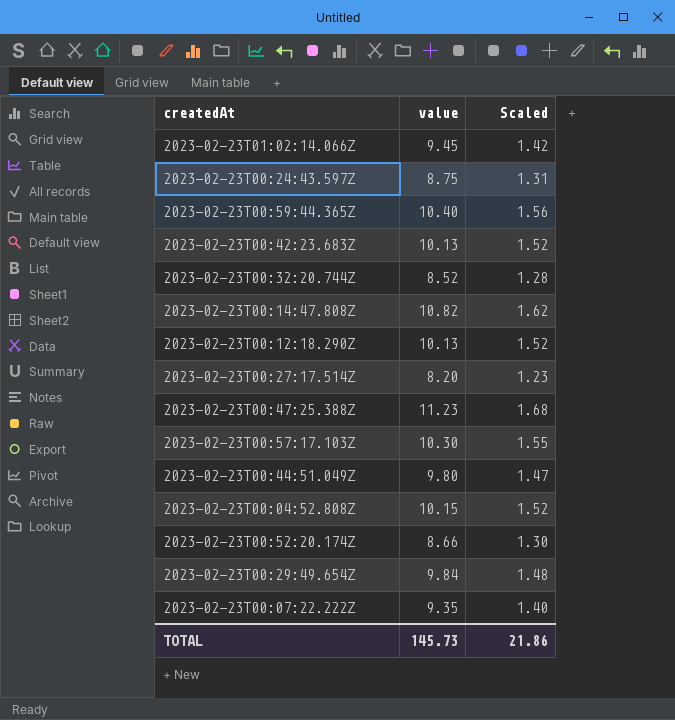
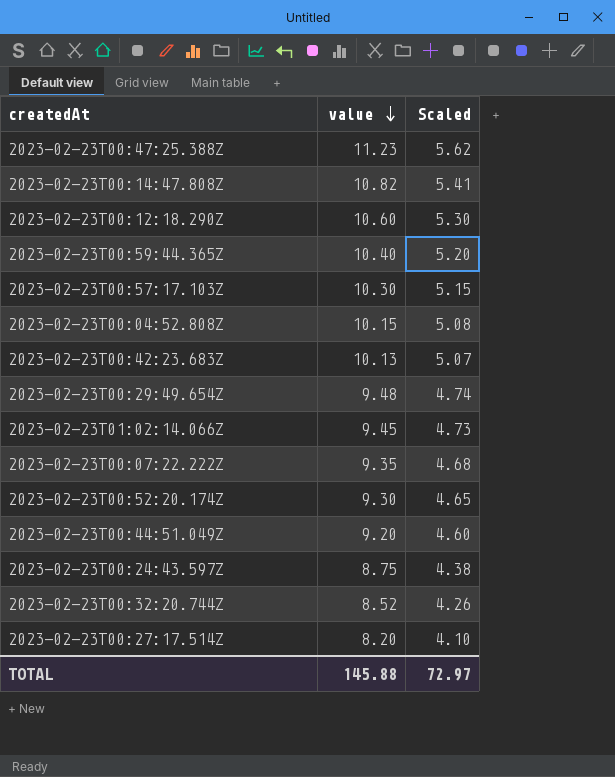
row order: none -> value descending
column Scaled | formula: [value] * 0.15 -> [value] * 0.5
2023-02-23T00:12:18.290Z | value: 10.13 -> 10.60
2023-02-23T00:29:49.654Z | value: 9.84 -> 9.48
2023-02-23T00:52:20.174Z | value: 8.66 -> 9.30
2023-02-23T00:44:51.049Z | value: 9.80 -> 9.20
TOTAL | value: 145.73 -> 145.88
TOTAL | Scaled: 21.86 -> 72.97

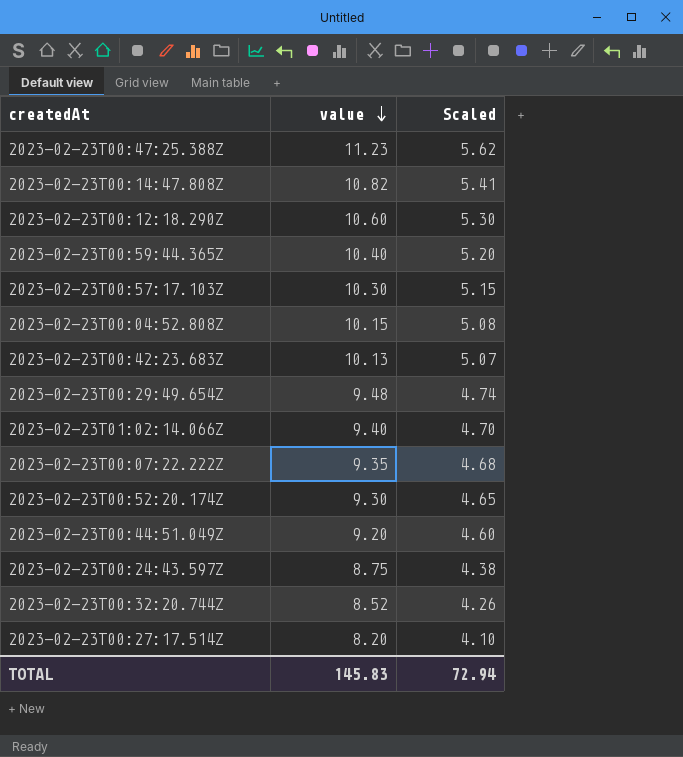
2023-02-23T01:02:14.066Z | value: 9.45 -> 9.40
2023-02-23T01:02:14.066Z | Scaled: 4.73 -> 4.70
TOTAL | value: 145.88 -> 145.83
TOTAL | Scaled: 72.97 -> 72.94

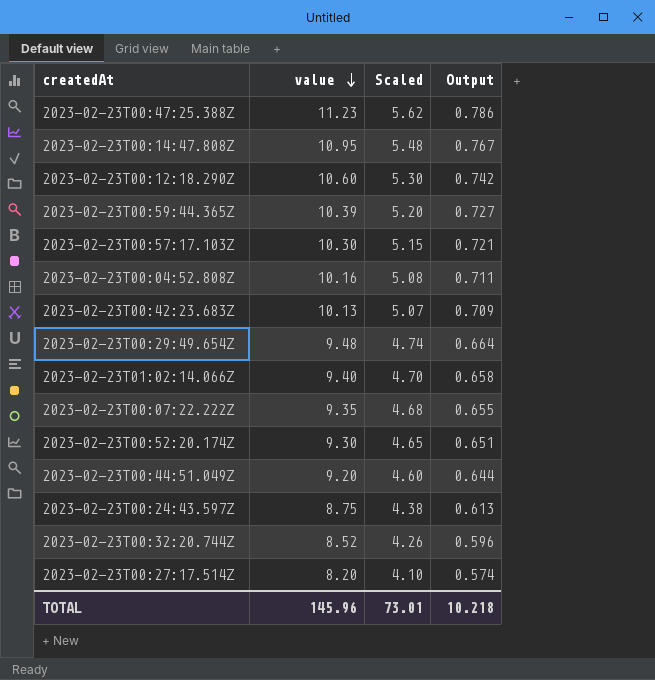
column Output | formula: none -> [value] * 0.07
2023-02-23T00:14:47.808Z | value: 10.82 -> 10.95
2023-02-23T00:14:47.808Z | Scaled: 5.41 -> 5.48
2023-02-23T00:59:44.365Z | value: 10.40 -> 10.39
2023-02-23T00:04:52.808Z | value: 10.15 -> 10.16
TOTAL | value: 145.83 -> 145.96
TOTAL | Scaled: 72.94 -> 73.01

